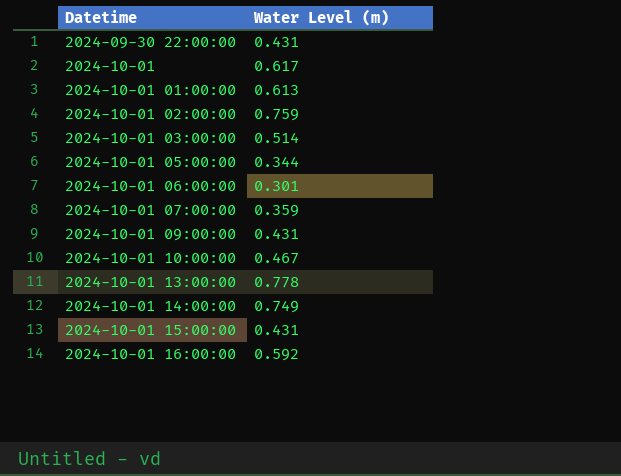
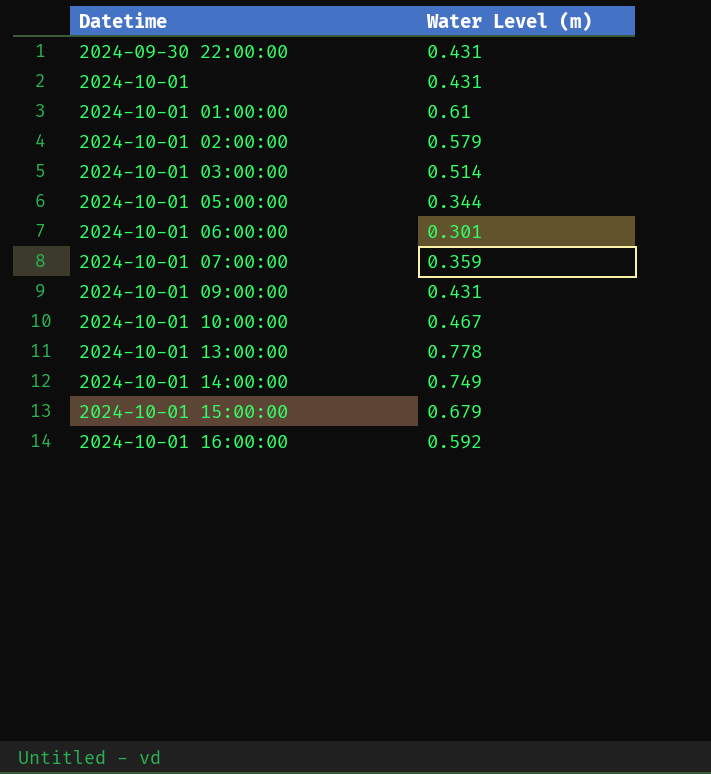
2024-10-01 | Water Level (m): 0.617 -> 0.431
2024-10-01 01:00:00 | Water Level (m): 0.613 -> 0.61
2024-10-01 02:00:00 | Water Level (m): 0.759 -> 0.579
2024-10-01 15:00:00 | Water Level (m): 0.431 -> 0.679

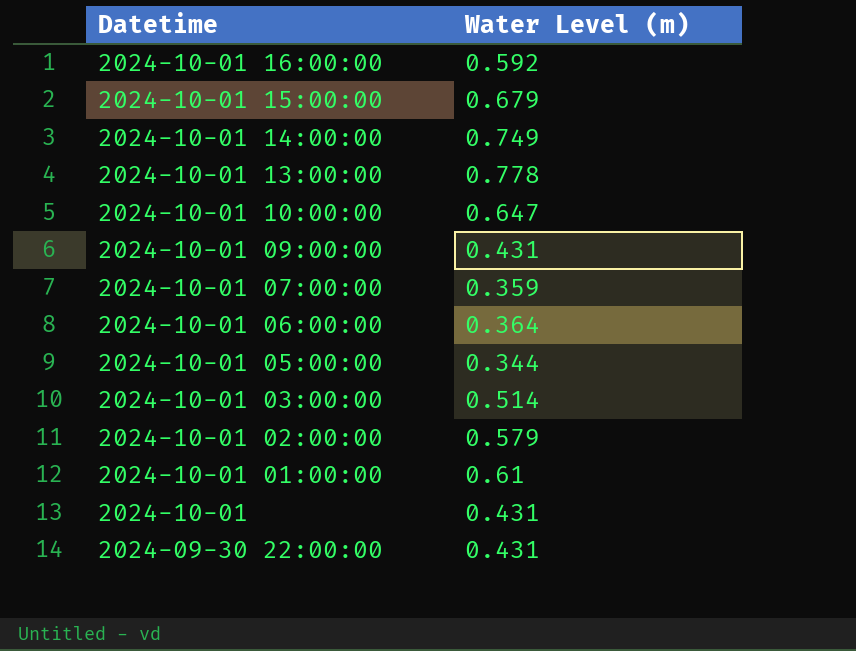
row order: Datetime ascending -> Datetime descending
2024-10-01 10:00:00 | Water Level (m): 0.467 -> 0.647
2024-10-01 06:00:00 | Water Level (m): 0.301 -> 0.364

